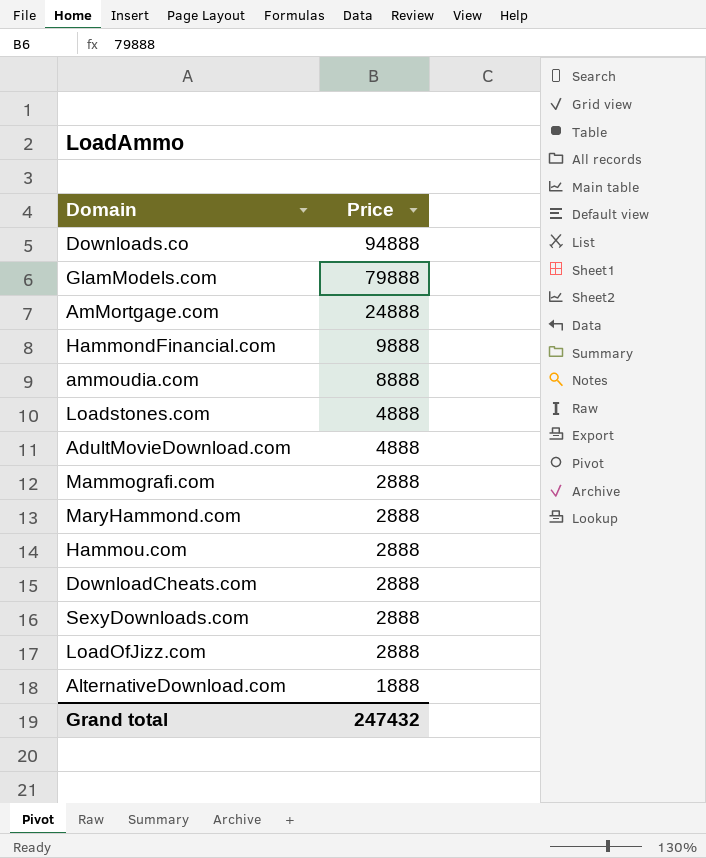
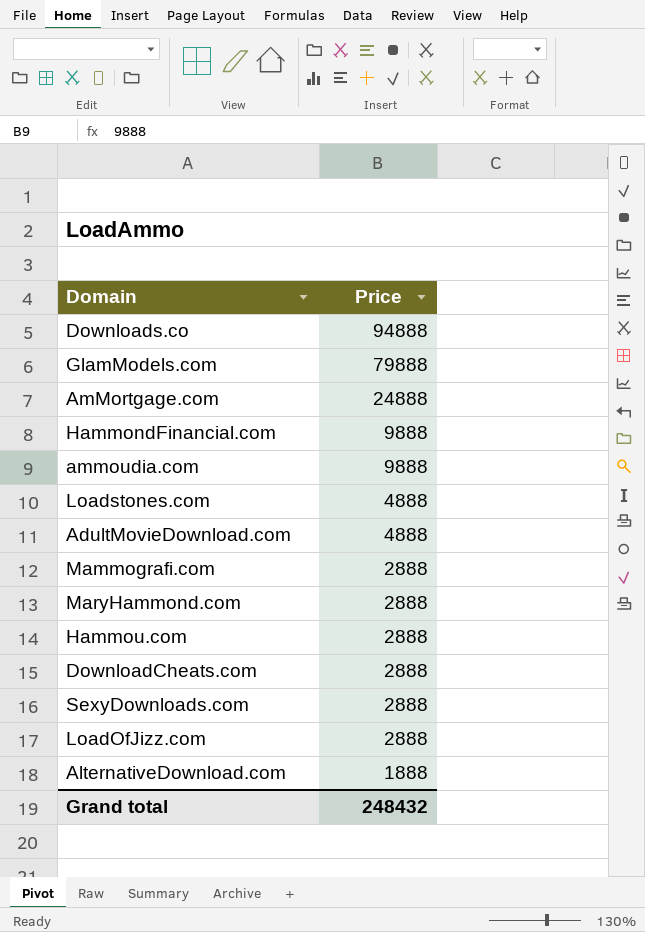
ammoudia.com | Price: 8888 -> 9888
Grand total | Price: 247432 -> 248432

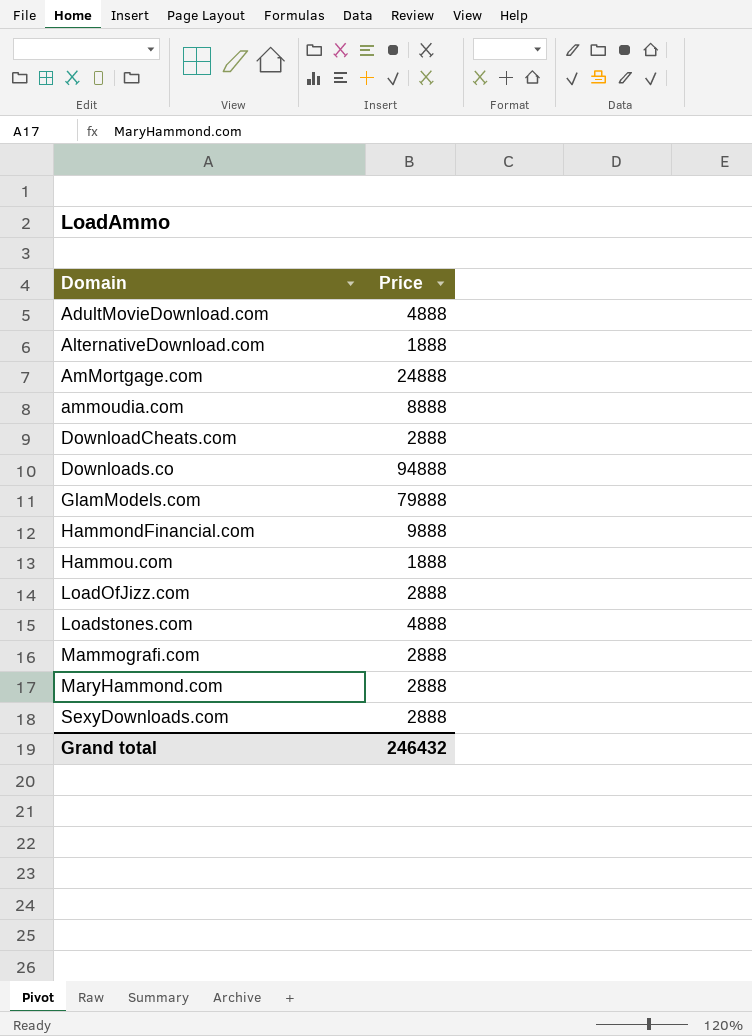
row order: Price descending -> Domain ascending
ammoudia.com | Price: 9888 -> 8888
Hammou.com | Price: 2888 -> 1888
Grand total | Price: 248432 -> 246432

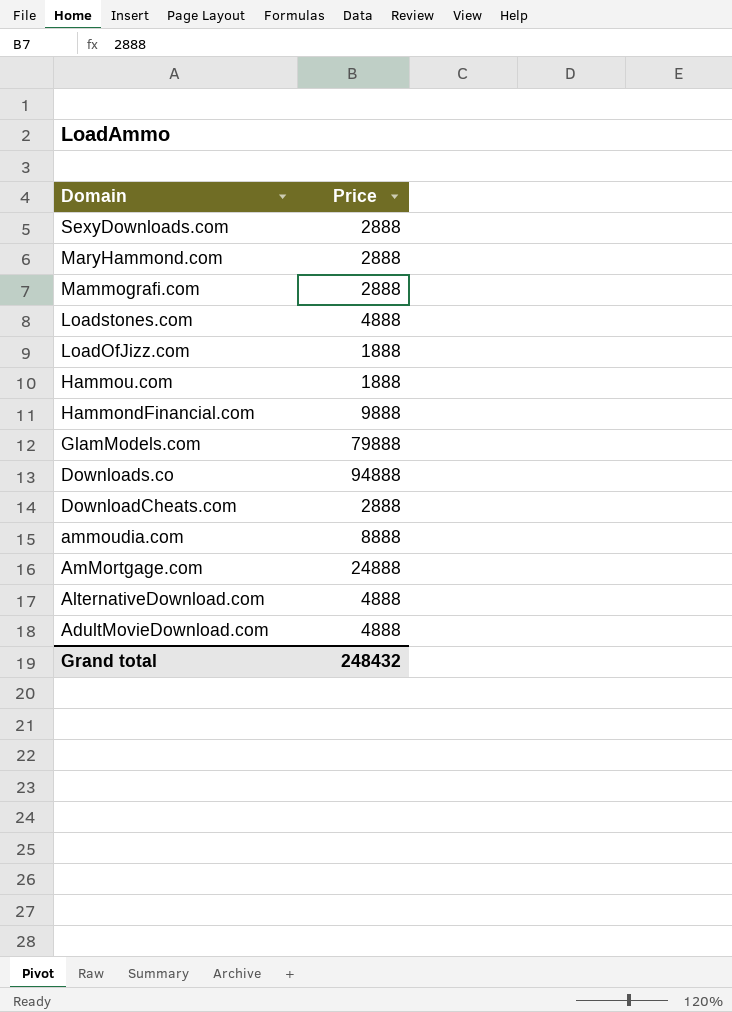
row order: Domain ascending -> Domain descending
LoadOfJizz.com | Price: 2888 -> 1888
AlternativeDownload.com | Price: 1888 -> 4888
Grand total | Price: 246432 -> 248432

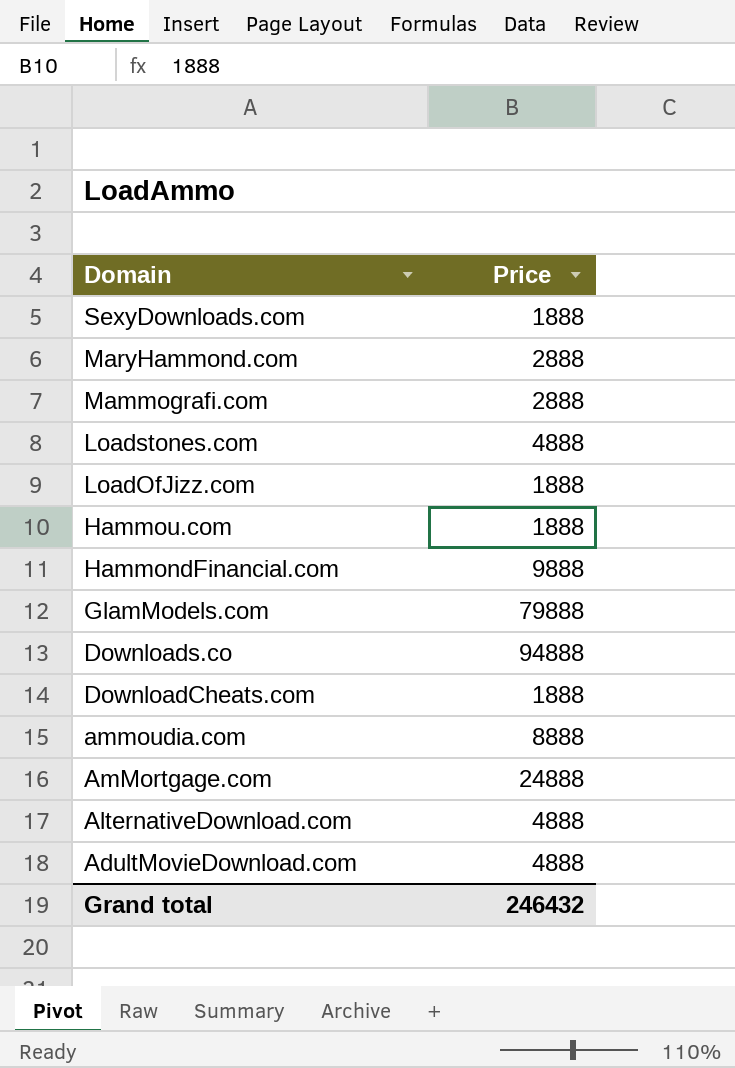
SexyDownloads.com | Price: 2888 -> 1888
DownloadCheats.com | Price: 2888 -> 1888
Grand total | Price: 248432 -> 246432

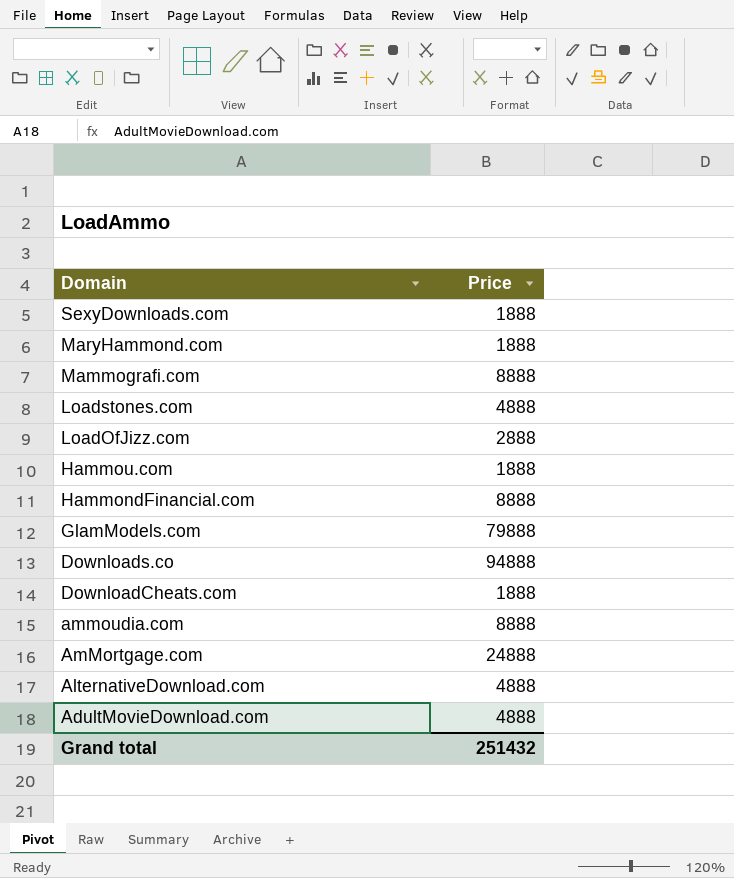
MaryHammond.com | Price: 2888 -> 1888
Mammografi.com | Price: 2888 -> 8888
LoadOfJizz.com | Price: 1888 -> 2888
HammondFinancial.com | Price: 9888 -> 8888
Grand total | Price: 246432 -> 251432

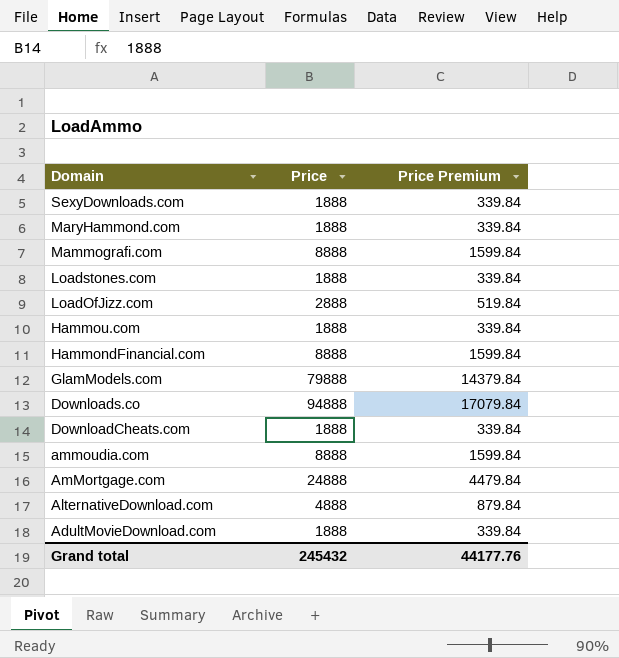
column Price Premium | formula: none -> [Price] * 0.18
Loadstones.com | Price: 4888 -> 1888
AdultMovieDownload.com | Price: 4888 -> 1888
Grand total | Price: 251432 -> 245432

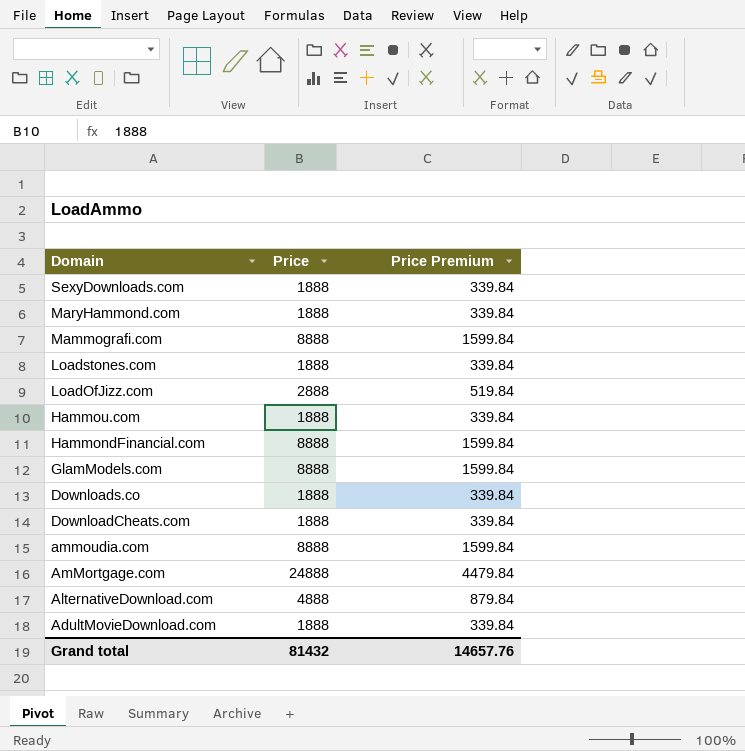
GlamModels.com | Price: 79888 -> 8888
GlamModels.com | Price Premium: 14379.84 -> 1599.84
Downloads.co | Price: 94888 -> 1888
Downloads.co | Price Premium: 17079.84 -> 339.84
Grand total | Price: 245432 -> 81432
Grand total | Price Premium: 44177.76 -> 14657.76

